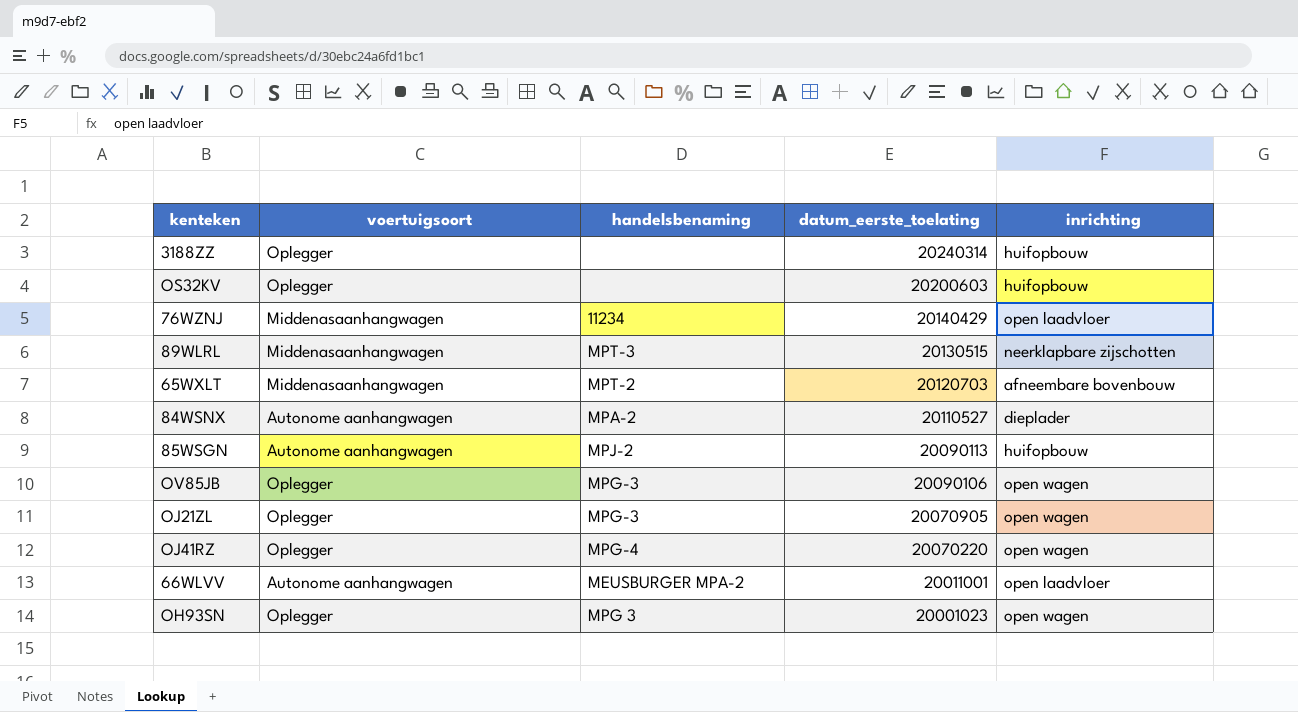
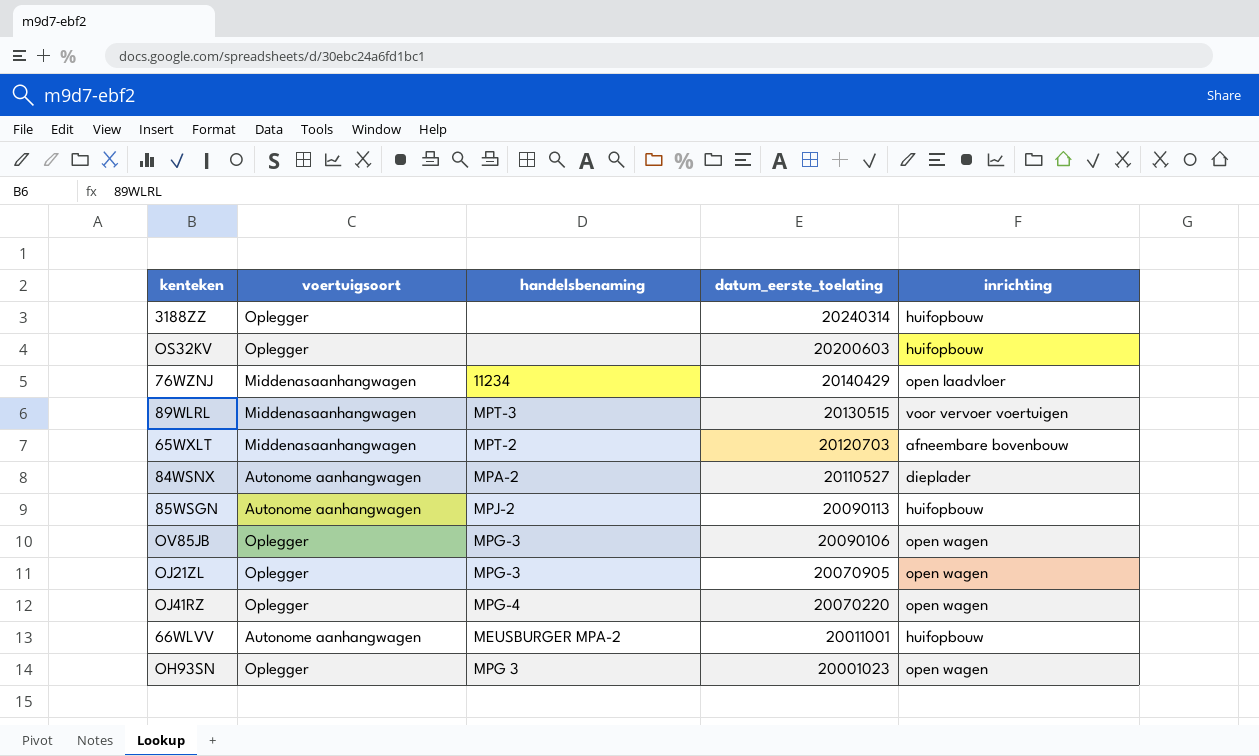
89WLRL | inrichting: neerklapbare zijschotten -> voor vervoer voertuigen
66WLVV | inrichting: open laadvloer -> huifopbouw

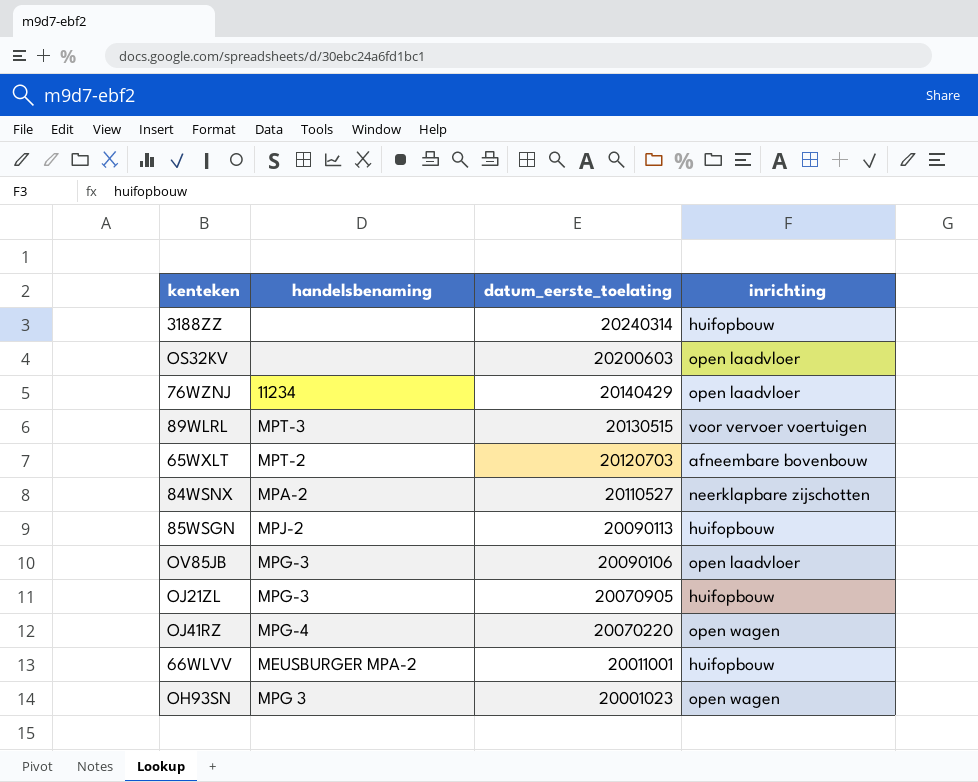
column voertuigsoort | position: 2 -> none
OS32KV | inrichting: huifopbouw -> open laadvloer
84WSNX | inrichting: dieplader -> neerklapbare zijschotten
OV85JB | inrichting: open wagen -> open laadvloer
OJ21ZL | inrichting: open wagen -> huifopbouw

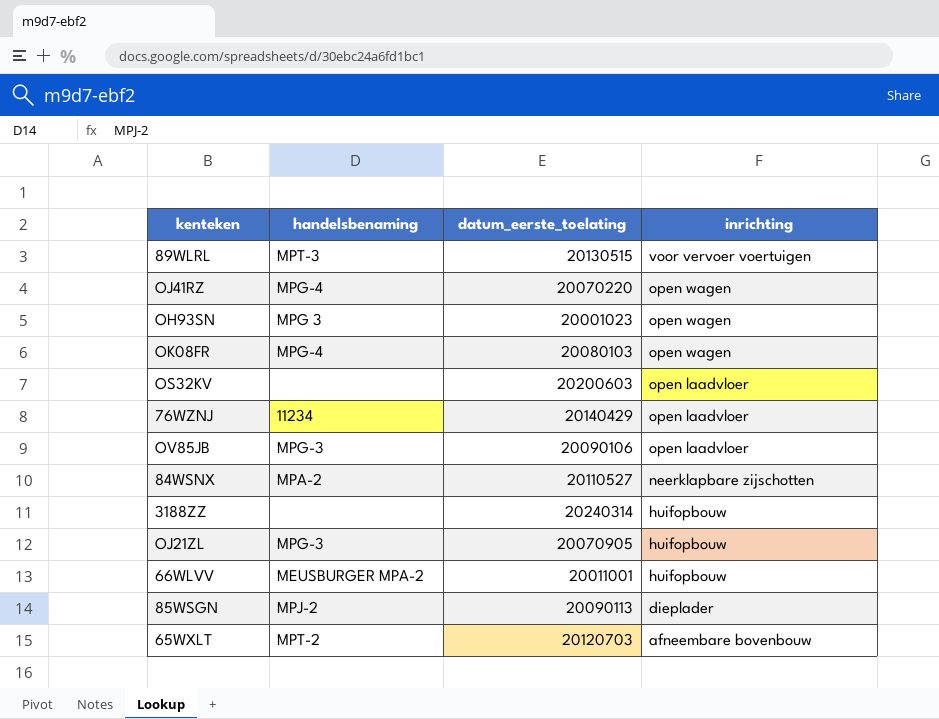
row order: datum_eerste_toelating descending -> inrichting descending
row OK08FR: none -> MPG-4 | 20080103 | open wagen
85WSGN | inrichting: huifopbouw -> dieplader

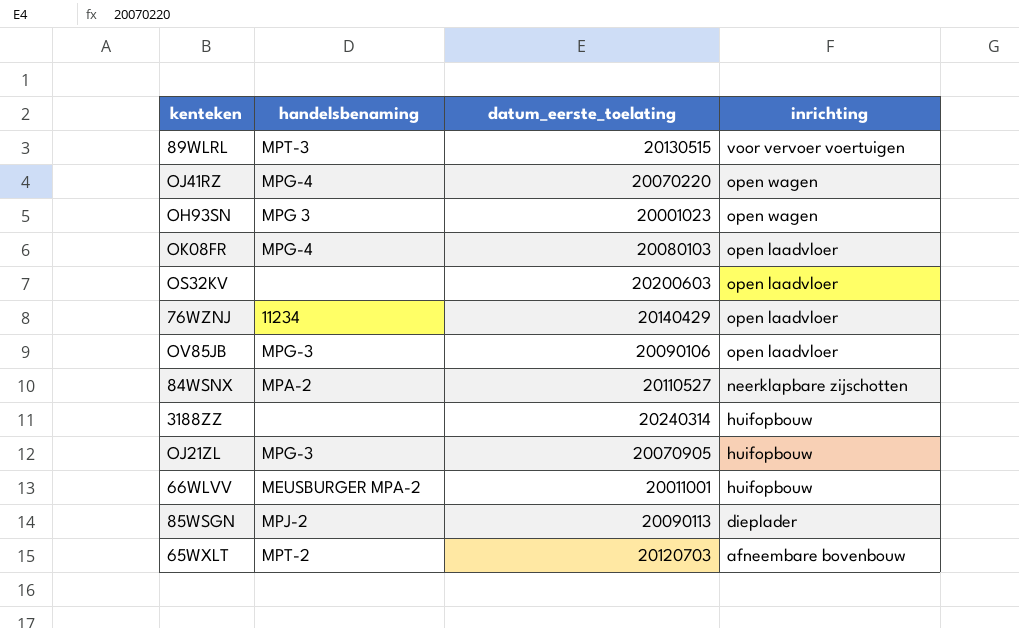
OK08FR | inrichting: open wagen -> open laadvloer

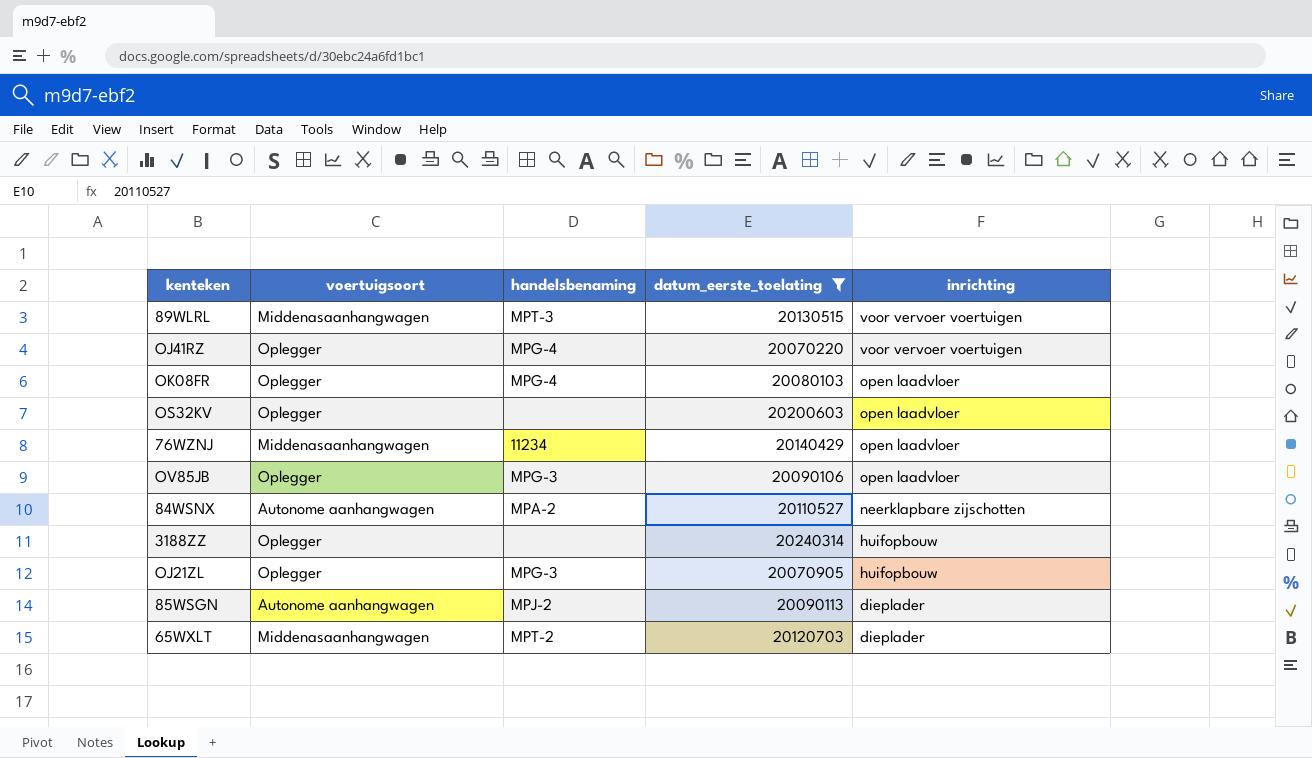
filter: none -> datum_eerste_toelating >= 20070220
column voertuigsoort | position: none -> 2
OJ41RZ | inrichting: open wagen -> voor vervoer voertuigen
65WXLT | inrichting: afneembare bovenbouw -> dieplader

